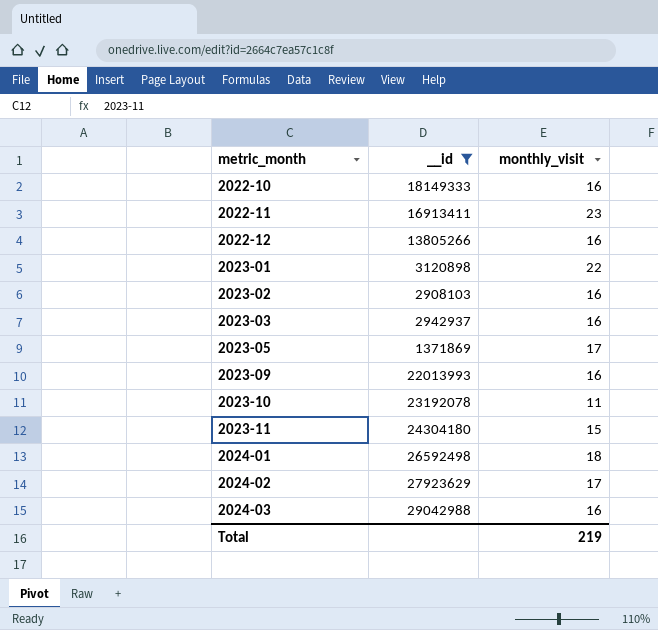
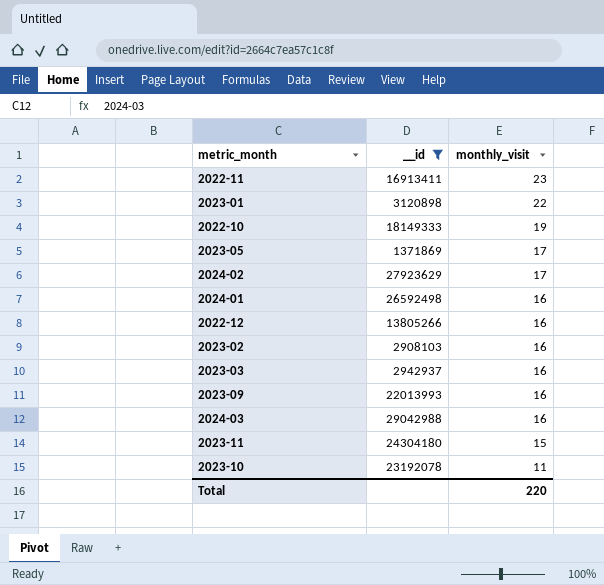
row order: metric_month ascending -> monthly_visit descending
2022-10 | monthly_visit: 16 -> 19
2024-01 | monthly_visit: 18 -> 16
Total | monthly_visit: 219 -> 220

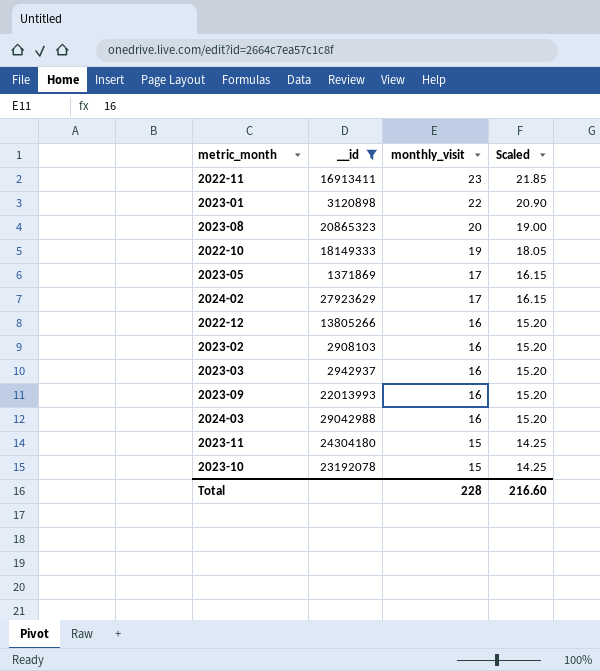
column Scaled | formula: none -> [monthly_visit] * 0.95
row 2024-01: 26592498 | 16 -> none
row 2023-08: none -> 20865323 | 20 | 19.00
2023-10 | monthly_visit: 11 -> 15
Total | monthly_visit: 220 -> 228

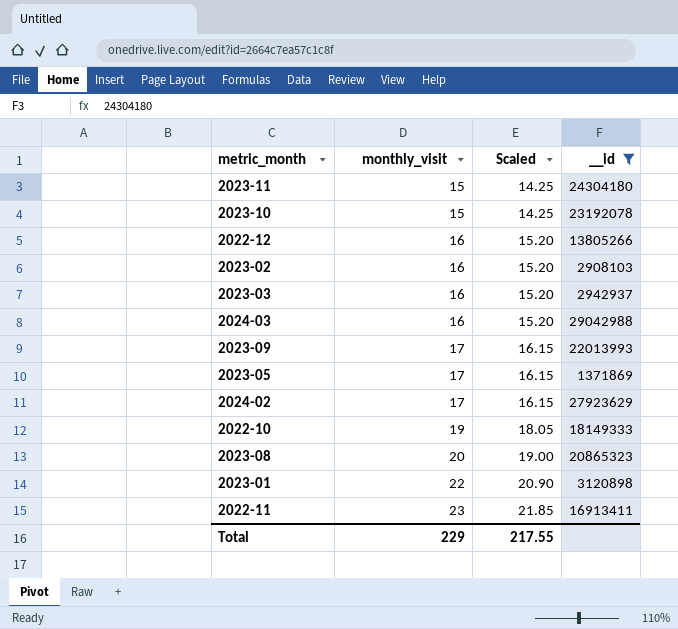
row order: monthly_visit descending -> monthly_visit ascending
column __id | position: 2 -> 4
2023-09 | monthly_visit: 16 -> 17
2023-09 | Scaled: 15.20 -> 16.15
Total | monthly_visit: 228 -> 229
Total | Scaled: 216.60 -> 217.55

